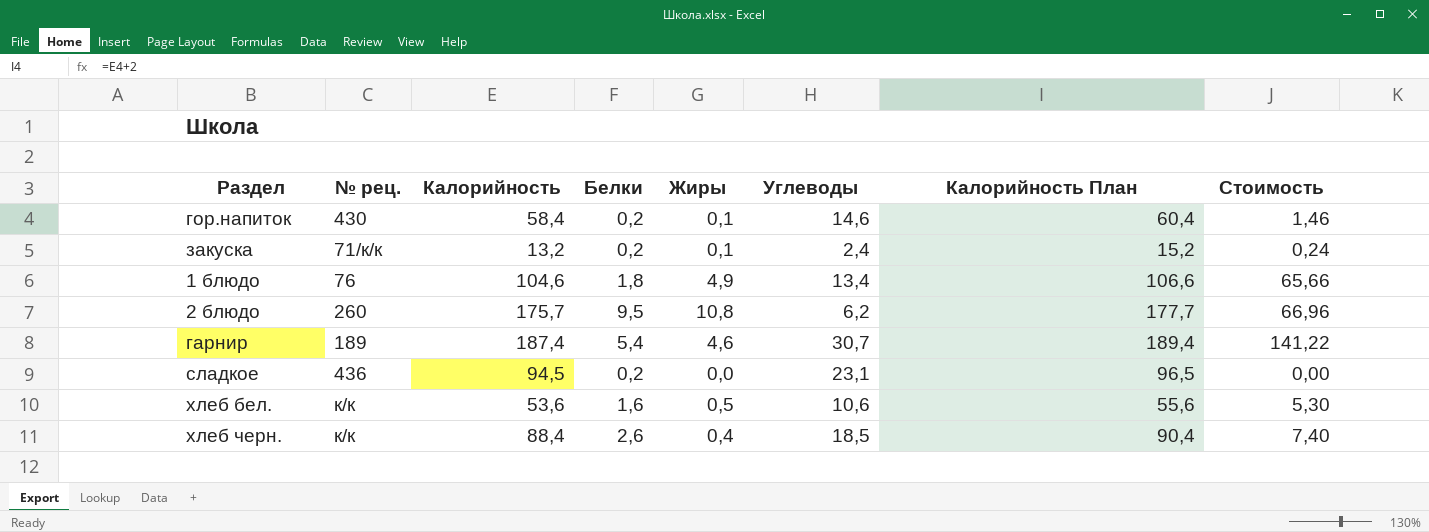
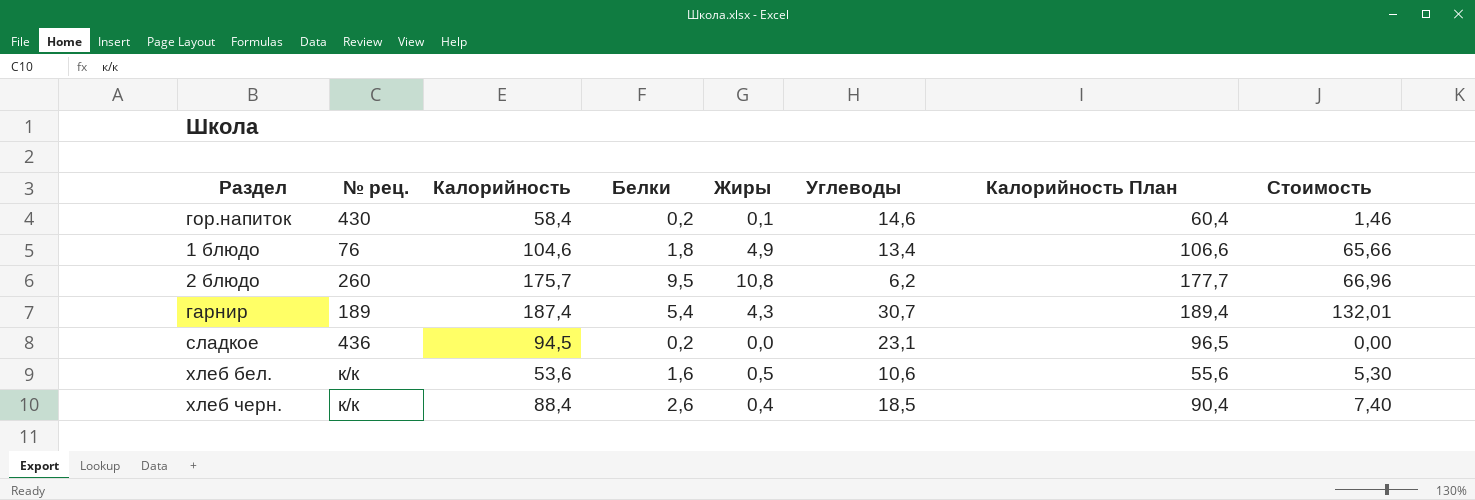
row закуска: 71/к/к | 13,2 | 0,2 | 0,1 | 2,4 | 15,2 | 0,24 -> none
гарнир | Жиры: 4,6 -> 4,3
гарнир | Стоимость: 141,22 -> 132,01

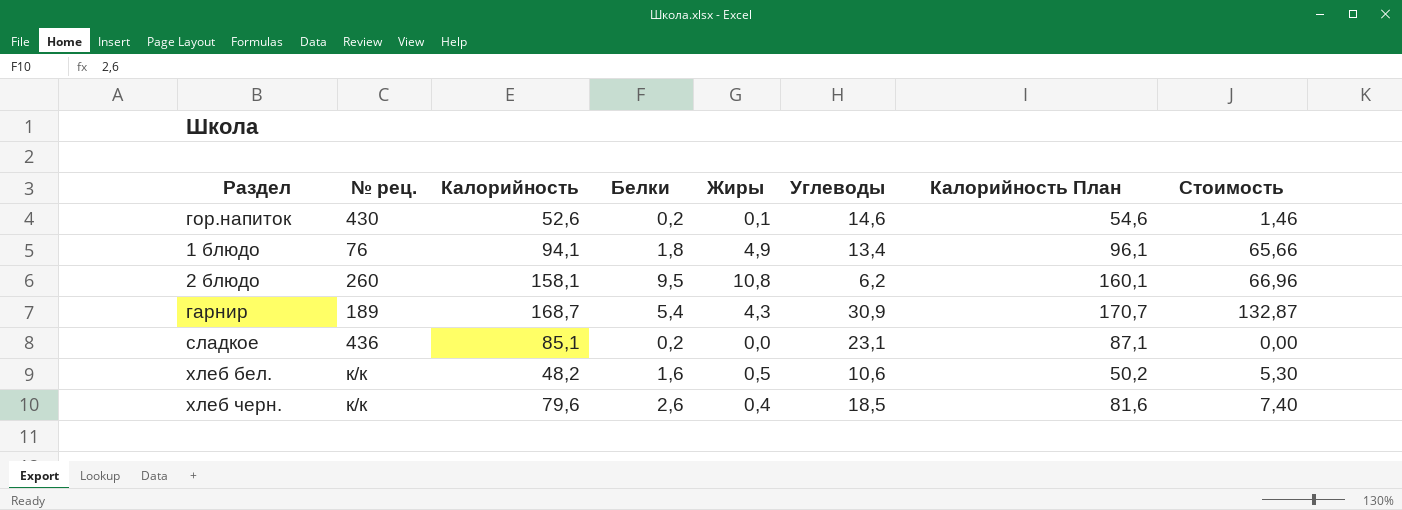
гор.напиток | Калорийность: 58,4 -> 52,6
гор.напиток | Калорийность План: 60,4 -> 54,6
1 блюдо | Калорийность: 104,6 -> 94,1
1 блюдо | Калорийность План: 106,6 -> 96,1
2 блюдо | Калорийность: 175,7 -> 158,1
2 блюдо | Калорийность План: 177,7 -> 160,1
гарнир | Калорийность: 187,4 -> 168,7
гарнир | Углеводы: 30,7 -> 30,9
гарнир | Калорийность План: 189,4 -> 170,7
гарнир | Стоимость: 132,01 -> 132,87
сладкое | Калорийность: 94,5 -> 85,1
сладкое | Калорийность План: 96,5 -> 87,1
хлеб бел. | Калорийность: 53,6 -> 48,2
хлеб бел. | Калорийность План: 55,6 -> 50,2
хлеб черн. | Калорийность: 88,4 -> 79,6
хлеб черн. | Калорийность План: 90,4 -> 81,6

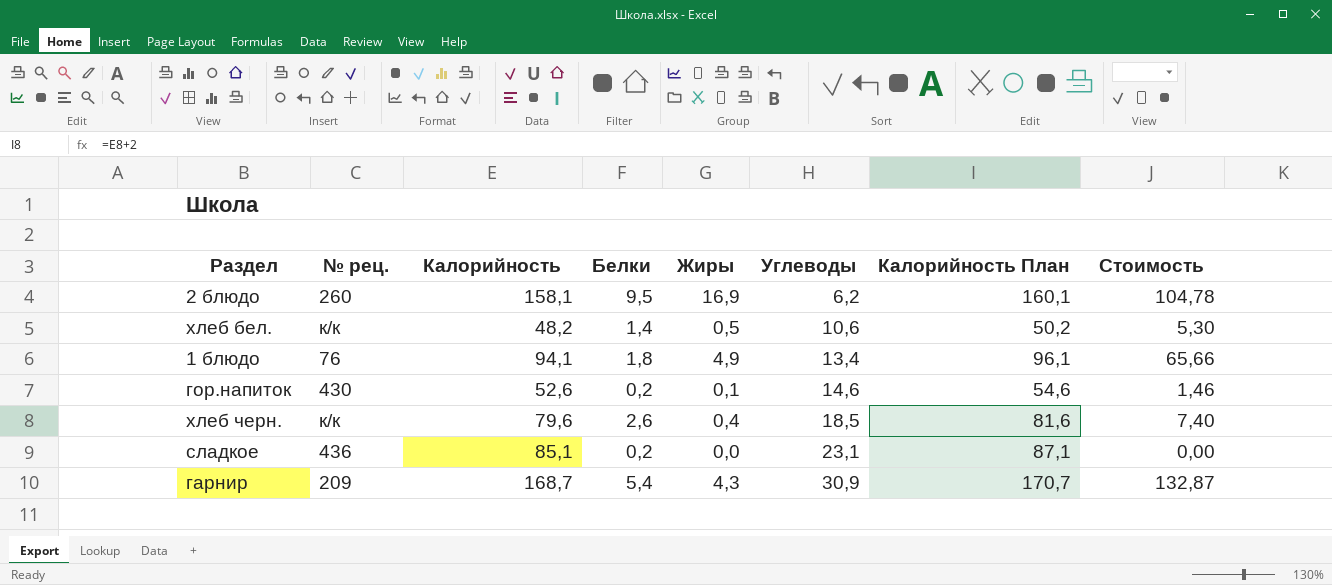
row order: none -> Углеводы ascending
2 блюдо | Жиры: 10,8 -> 16,9
2 блюдо | Стоимость: 66,96 -> 104,78
хлеб бел. | Белки: 1,6 -> 1,4
гарнир | № рец.: 189 -> 209

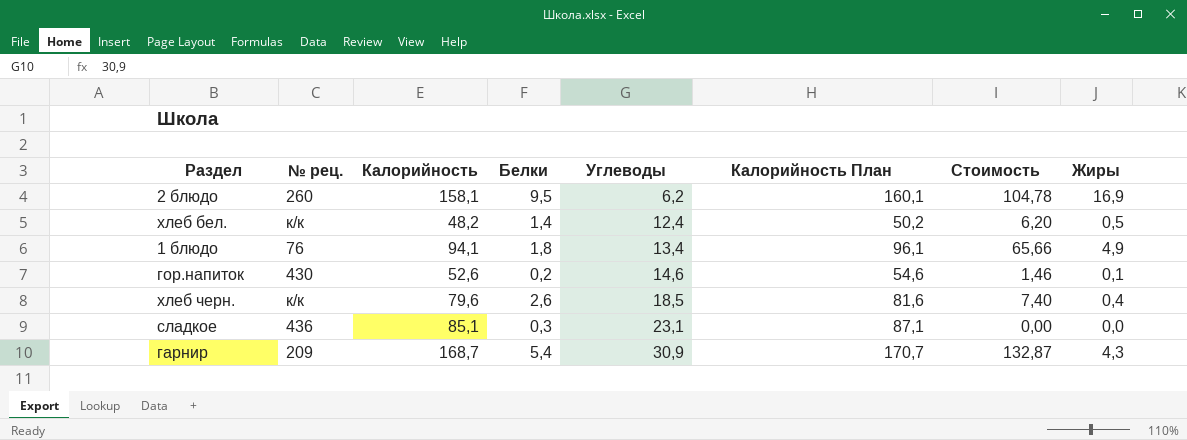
column Жиры | position: 5 -> 8
хлеб бел. | Углеводы: 10,6 -> 12,4
хлеб бел. | Стоимость: 5,30 -> 6,20
сладкое | Белки: 0,2 -> 0,3

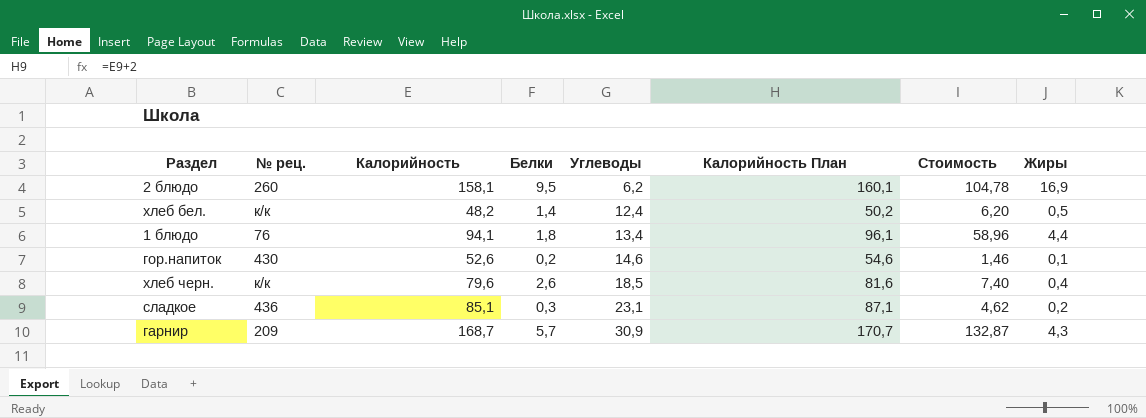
1 блюдо | Стоимость: 65,66 -> 58,96
1 блюдо | Жиры: 4,9 -> 4,4
сладкое | Стоимость: 0,00 -> 4,62
сладкое | Жиры: 0,0 -> 0,2
гарнир | Белки: 5,4 -> 5,7

